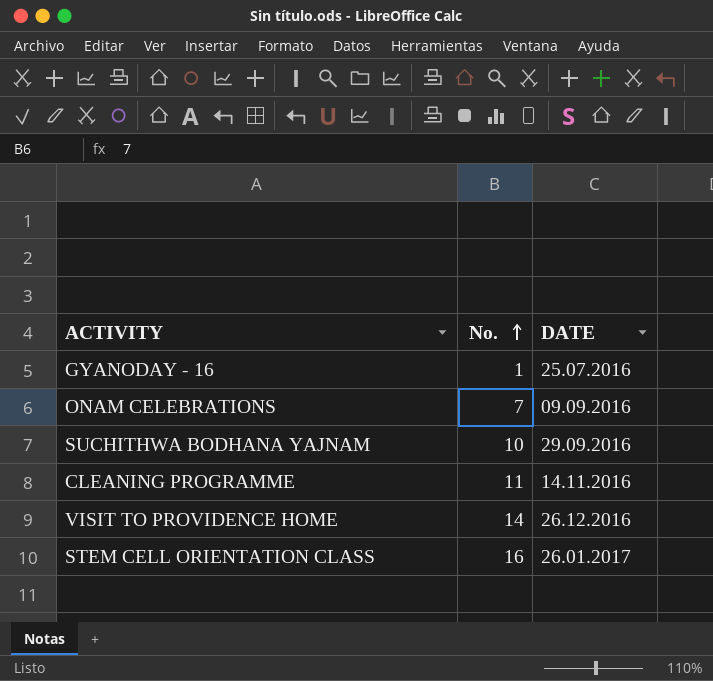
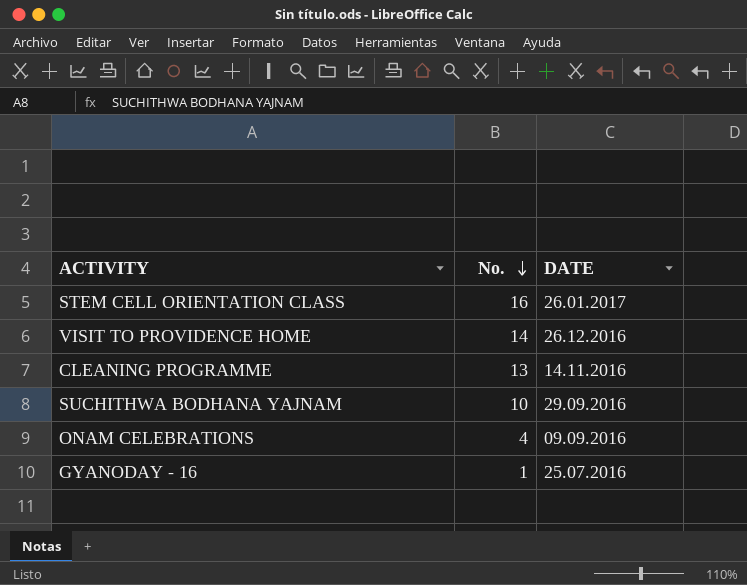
row order: No. ascending -> No. descending
CLEANING PROGRAMME | No.: 11 -> 13
ONAM CELEBRATIONS | No.: 7 -> 4

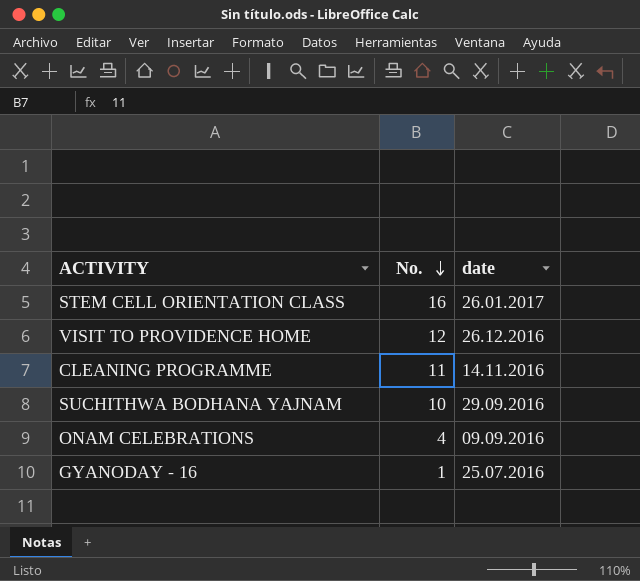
column name: DATE -> date
VISIT TO PROVIDENCE HOME | No.: 14 -> 12
CLEANING PROGRAMME | No.: 13 -> 11

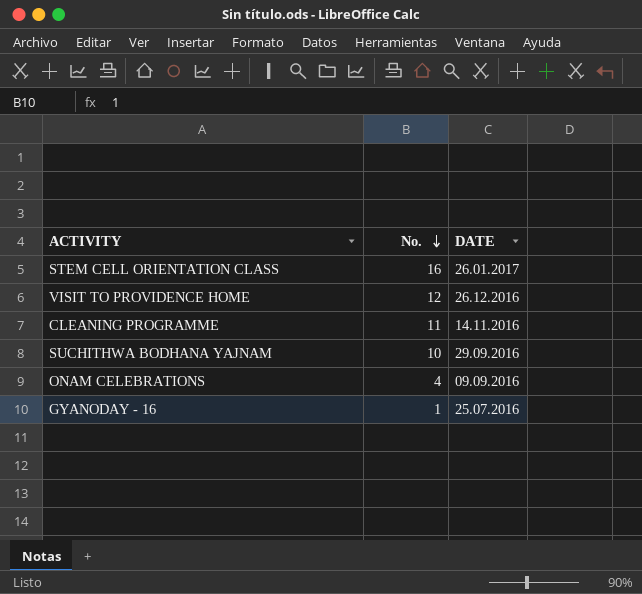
column name: date -> DATE

